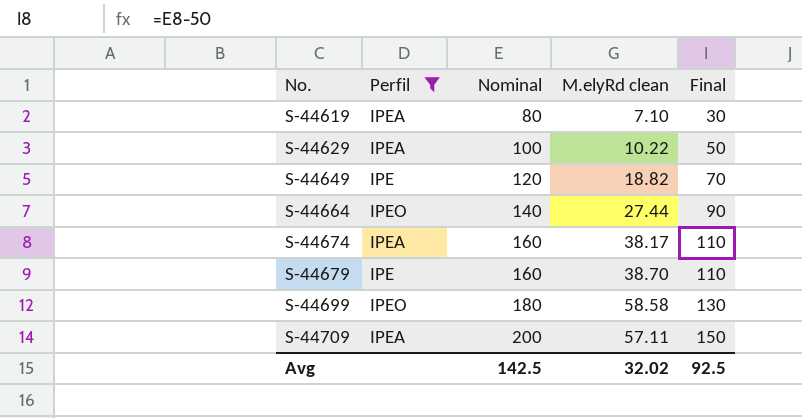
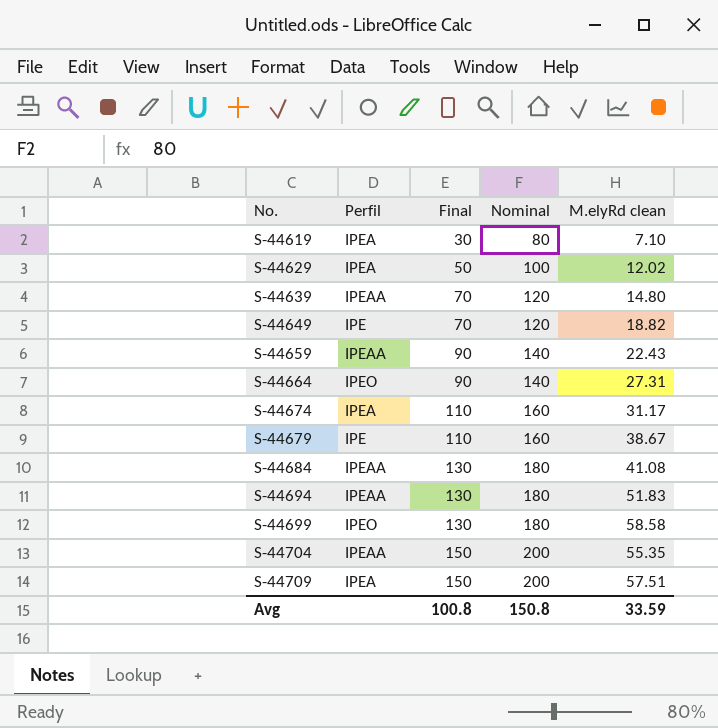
filter: Perfil != IPEAA -> none
column Final | position: 5 -> 3
S-44629 | M.elyRd clean: 10.22 -> 12.02
S-44664 | M.elyRd clean: 27.44 -> 27.31
S-44674 | M.elyRd clean: 38.17 -> 31.17
S-44679 | M.elyRd clean: 38.70 -> 38.67
S-44709 | M.elyRd clean: 57.11 -> 57.51
Avg | Final: 92.5 -> 100.8
Avg | Nominal: 142.5 -> 150.8
Avg | M.elyRd clean: 32.02 -> 33.59

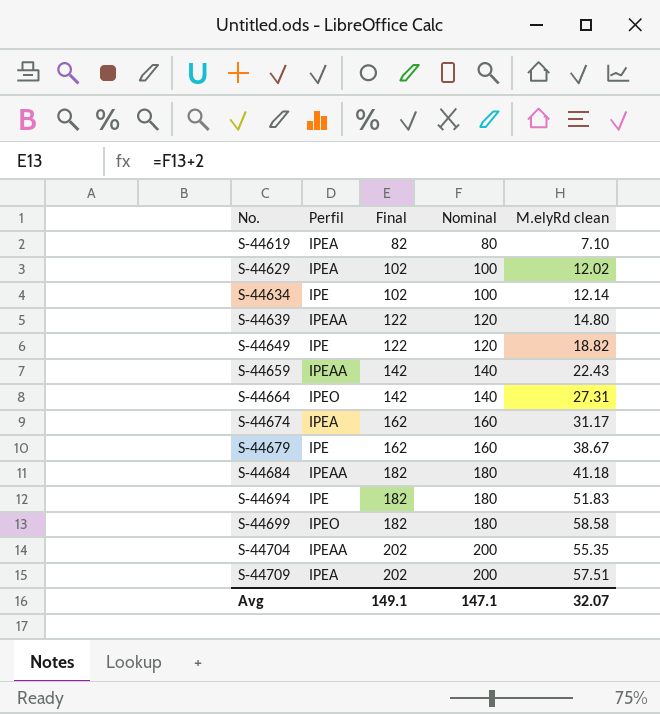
column Final | formula: [Nominal] - 50 -> [Nominal] + 2
row S-44634: none -> IPE | 102 | 100 | 12.14
S-44684 | M.elyRd clean: 41.08 -> 41.18
S-44694 | Perfil: IPEAA -> IPE
Avg | Final: 100.8 -> 149.1
Avg | Nominal: 150.8 -> 147.1
Avg | M.elyRd clean: 33.59 -> 32.07

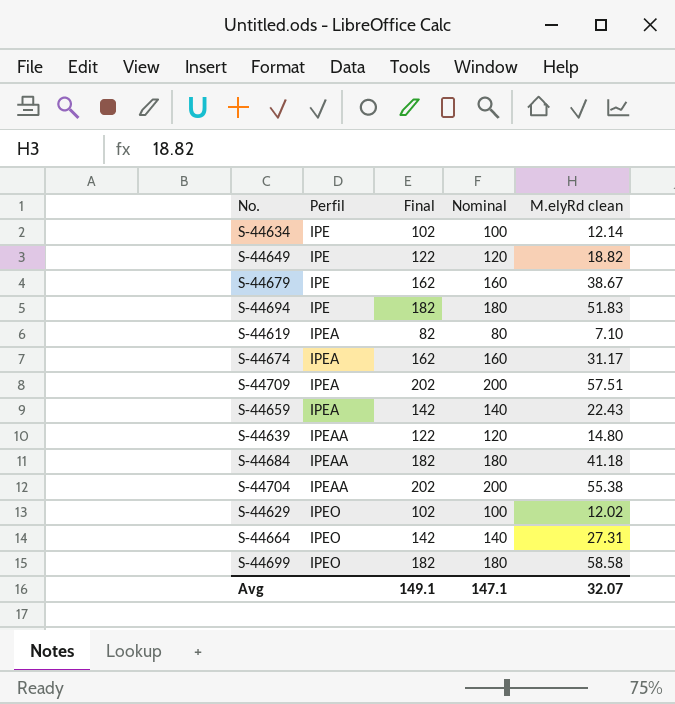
row order: No. ascending -> Perfil ascending
S-44659 | Perfil: IPEAA -> IPEA
S-44704 | M.elyRd clean: 55.35 -> 55.38
S-44629 | Perfil: IPEA -> IPEO

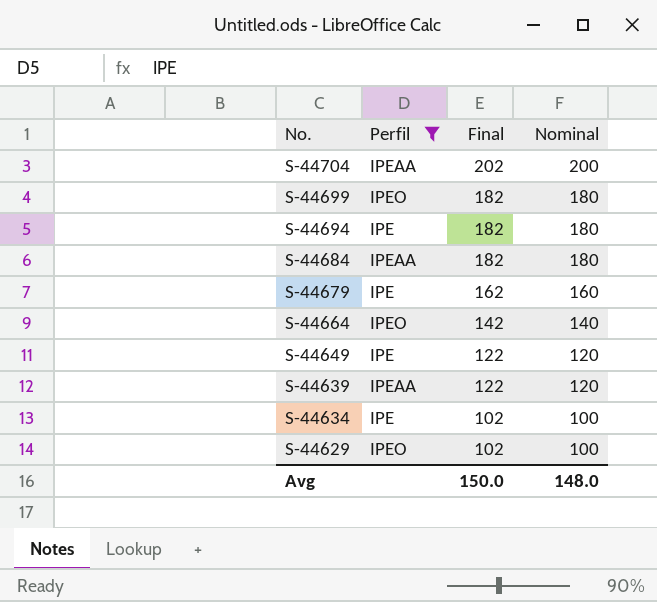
filter: none -> Perfil != IPEA
row order: Perfil ascending -> No. descending
column M.elyRd clean | position: 5 -> none
Avg | Final: 149.1 -> 150.0
Avg | Nominal: 147.1 -> 148.0

